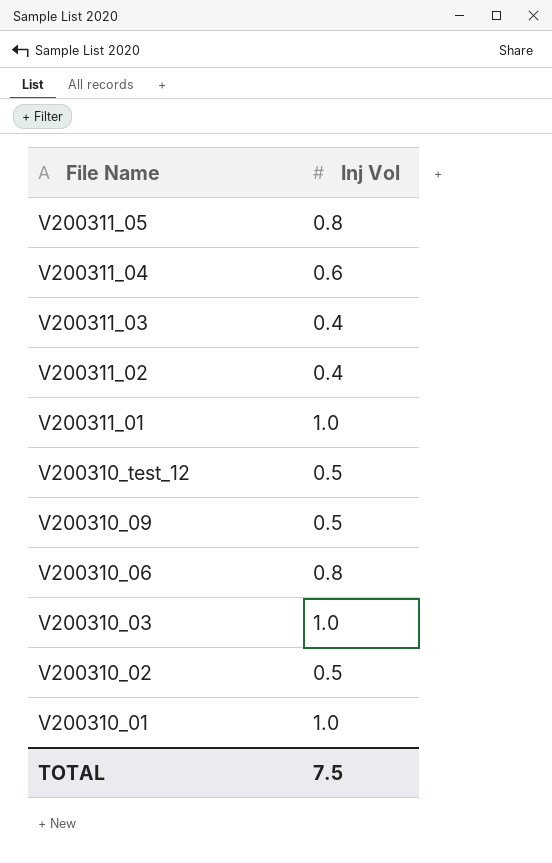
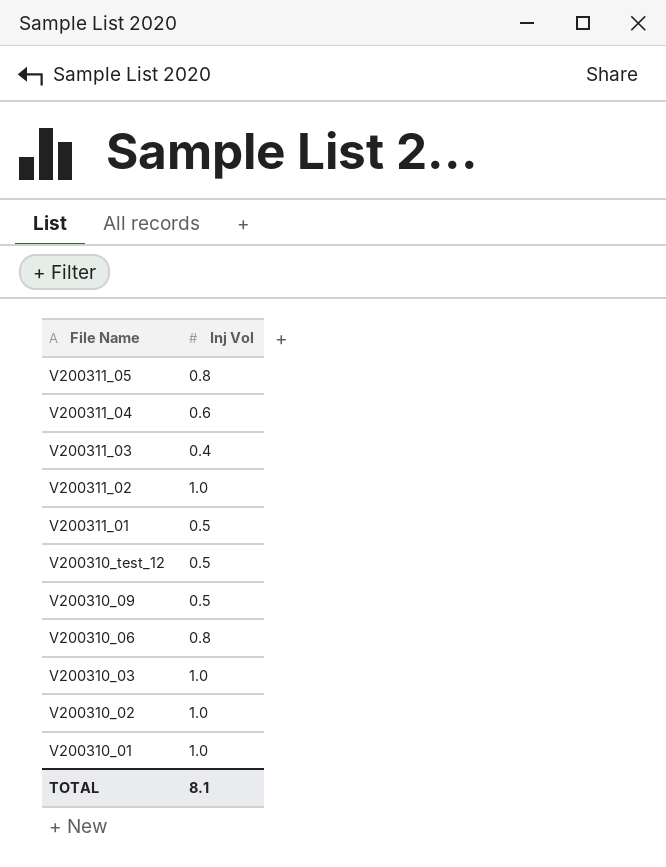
V200311_02 | Inj Vol: 0.4 -> 1.0
V200311_01 | Inj Vol: 1.0 -> 0.5
V200310_02 | Inj Vol: 0.5 -> 1.0
TOTAL | Inj Vol: 7.5 -> 8.1

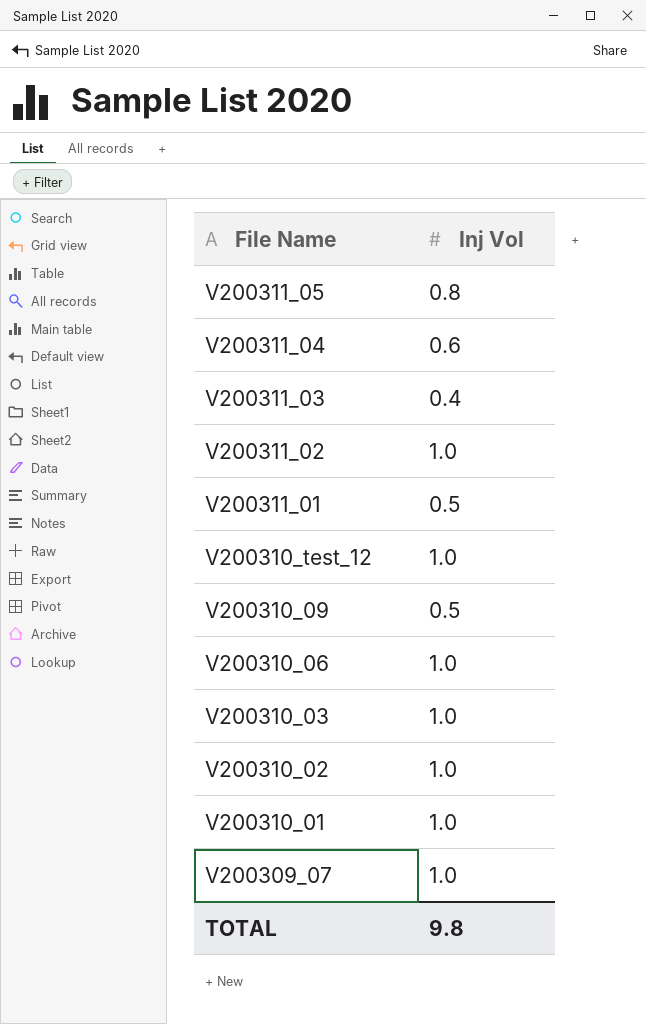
V200310_test_12 | Inj Vol: 0.5 -> 1.0
V200310_06 | Inj Vol: 0.8 -> 1.0
row V200309_07: none -> 1.0
TOTAL | Inj Vol: 8.1 -> 9.8

